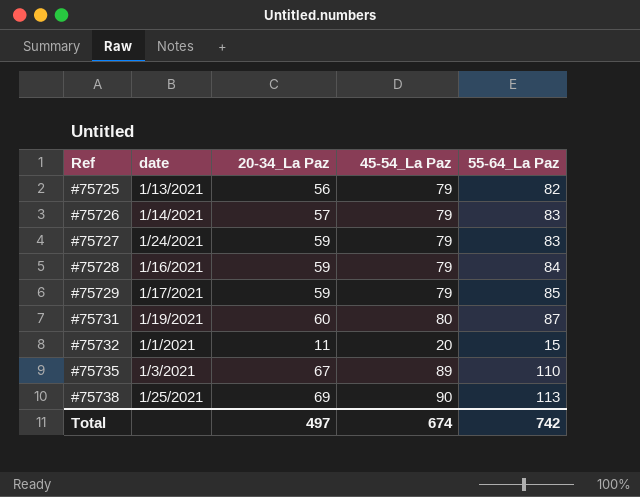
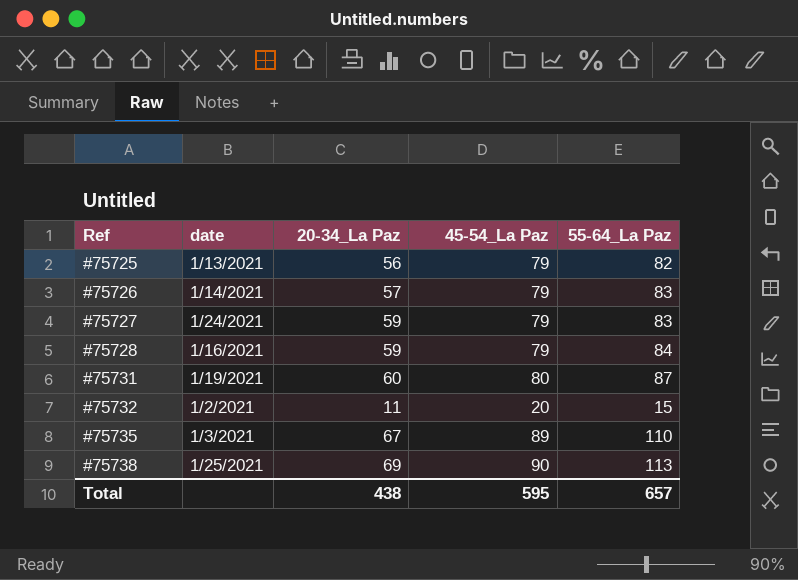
row #75729: 1/17/2021 | 59 | 79 | 85 -> none
#75732 | date: 1/1/2021 -> 1/2/2021
Total | 20-34_La Paz: 497 -> 438
Total | 45-54_La Paz: 674 -> 595
Total | 55-64_La Paz: 742 -> 657

